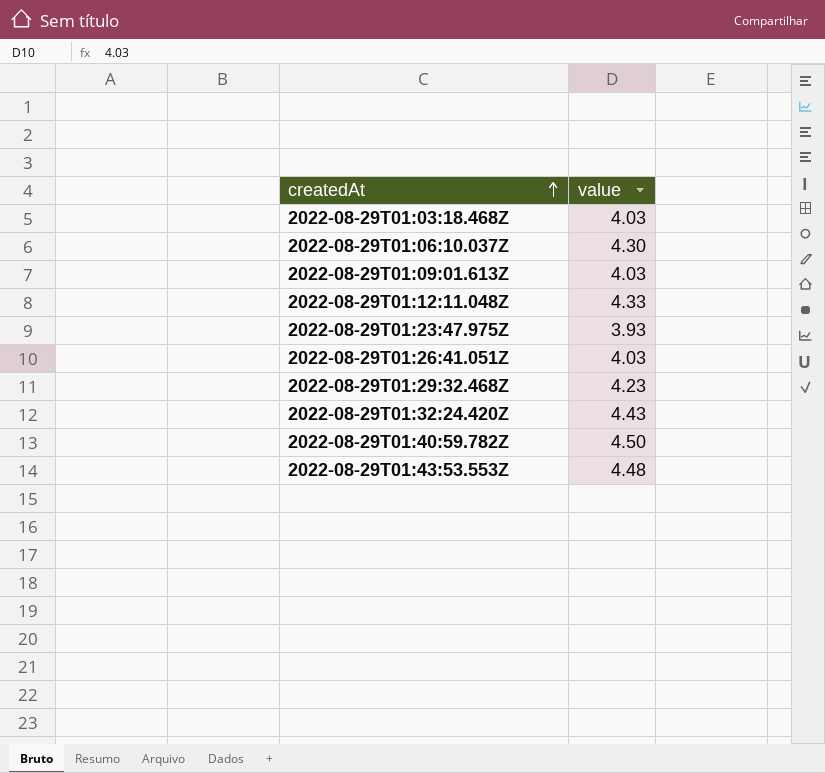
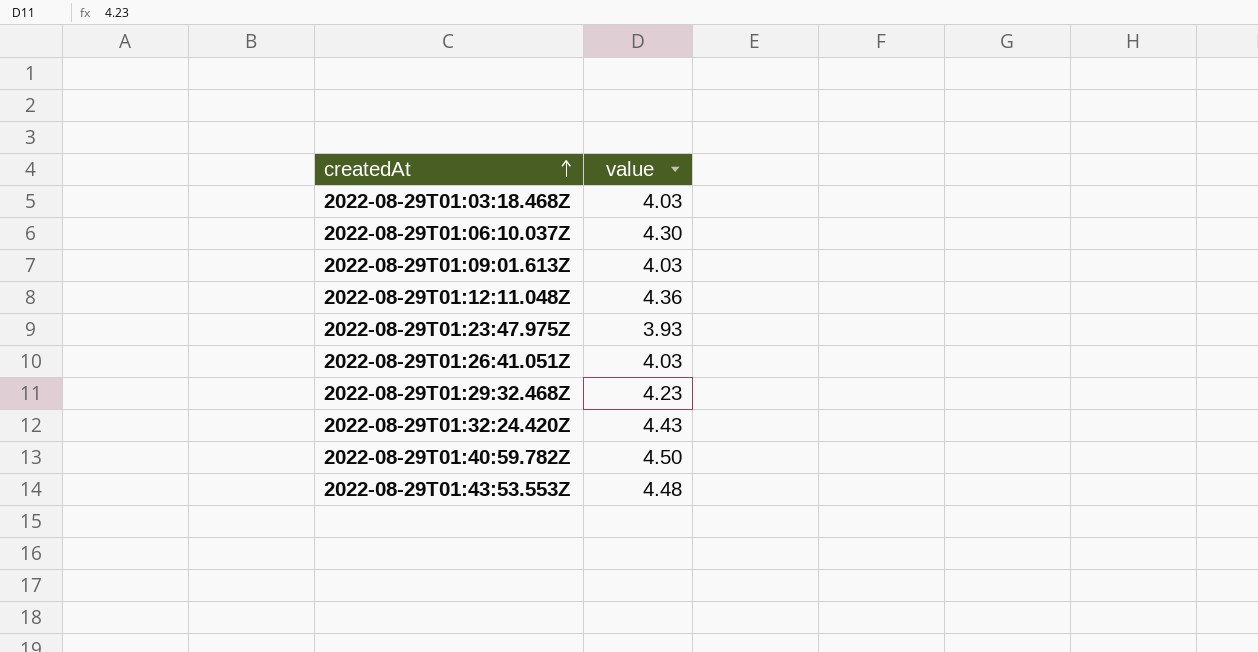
2022-08-29T01:12:11.048Z | value: 4.33 -> 4.36

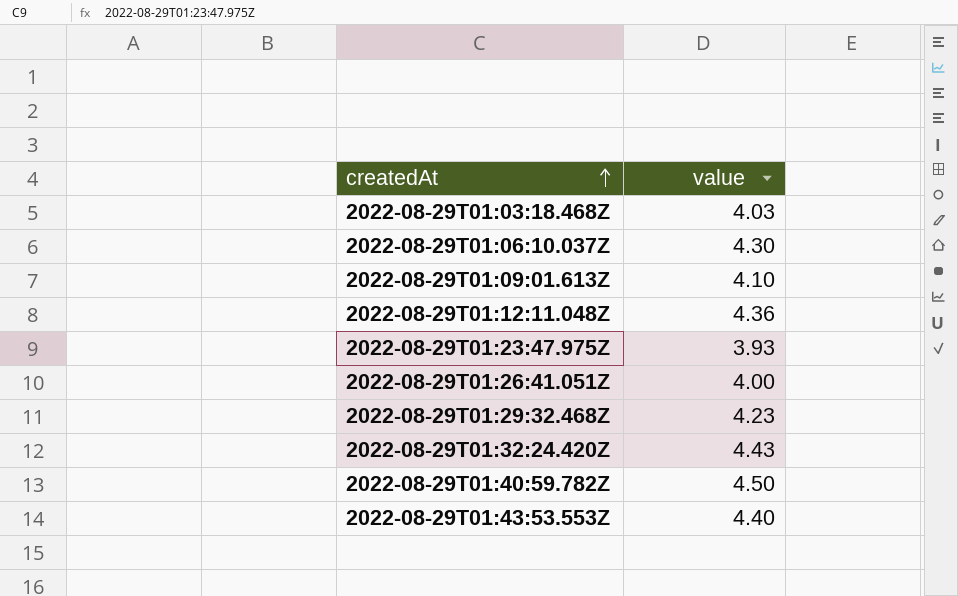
2022-08-29T01:09:01.613Z | value: 4.03 -> 4.10
2022-08-29T01:26:41.051Z | value: 4.03 -> 4.00
2022-08-29T01:43:53.553Z | value: 4.48 -> 4.40

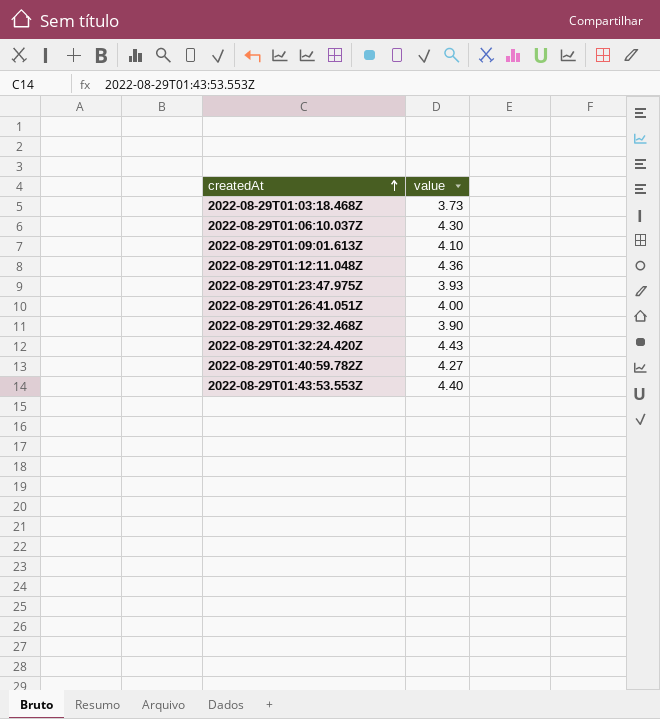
2022-08-29T01:03:18.468Z | value: 4.03 -> 3.73
2022-08-29T01:29:32.468Z | value: 4.23 -> 3.90
2022-08-29T01:40:59.782Z | value: 4.50 -> 4.27

